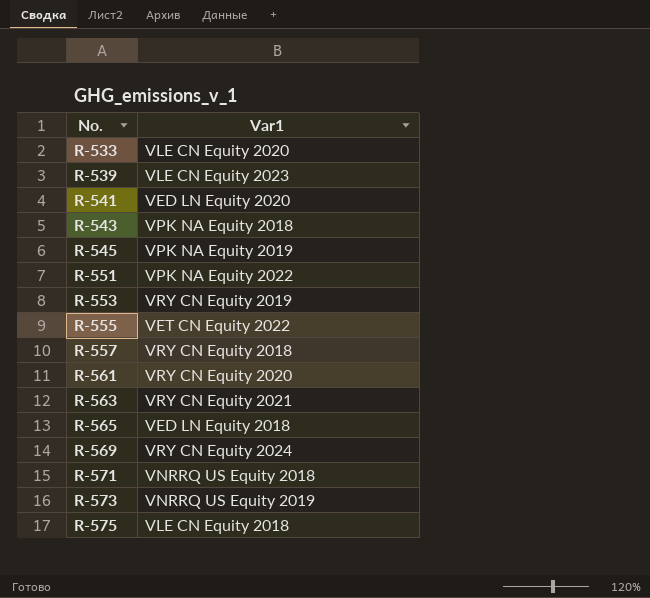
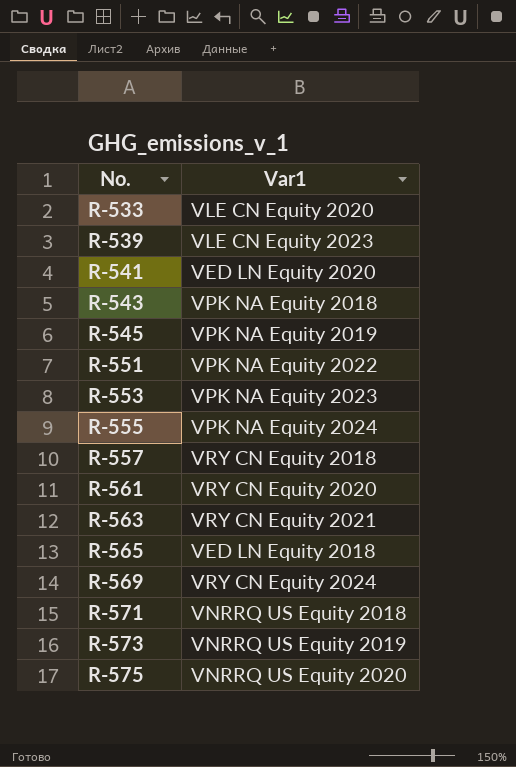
R-553 | Var1: VRY CN Equity 2019 -> VPK NA Equity 2023
R-555 | Var1: VET CN Equity 2022 -> VPK NA Equity 2024
R-575 | Var1: VLE CN Equity 2018 -> VNRRQ US Equity 2020

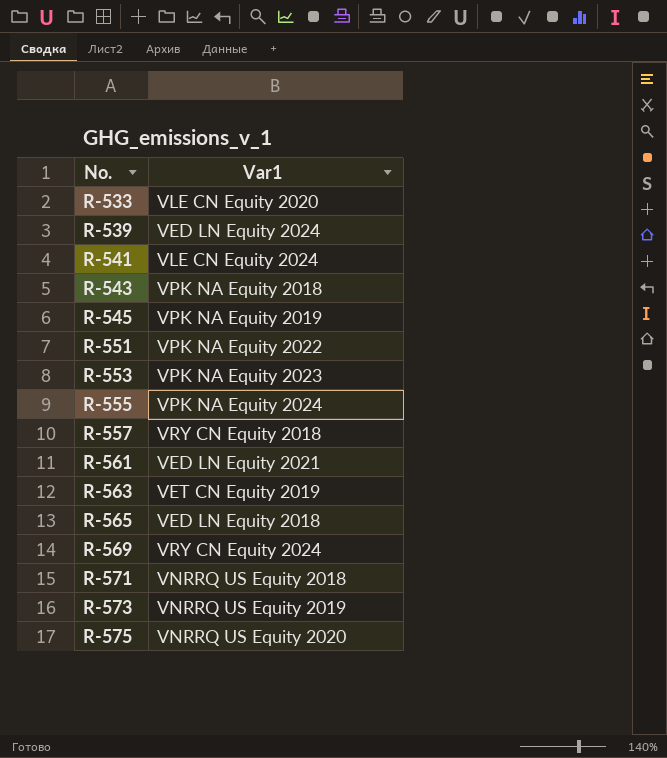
R-539 | Var1: VLE CN Equity 2023 -> VED LN Equity 2024
R-541 | Var1: VED LN Equity 2020 -> VLE CN Equity 2024
R-561 | Var1: VRY CN Equity 2020 -> VED LN Equity 2021
R-563 | Var1: VRY CN Equity 2021 -> VET CN Equity 2019

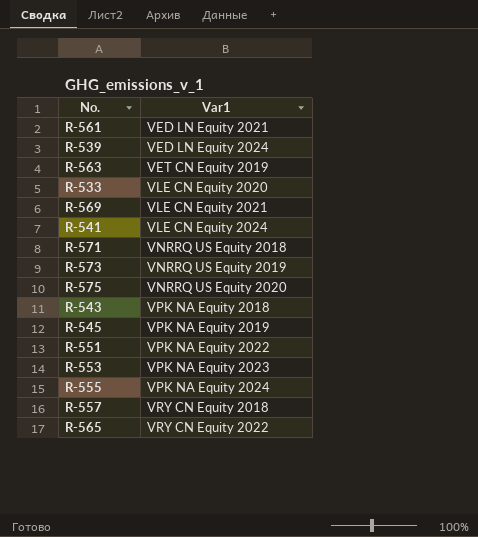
row order: No. ascending -> Var1 ascending
R-569 | Var1: VRY CN Equity 2024 -> VLE CN Equity 2021
R-565 | Var1: VED LN Equity 2018 -> VRY CN Equity 2022

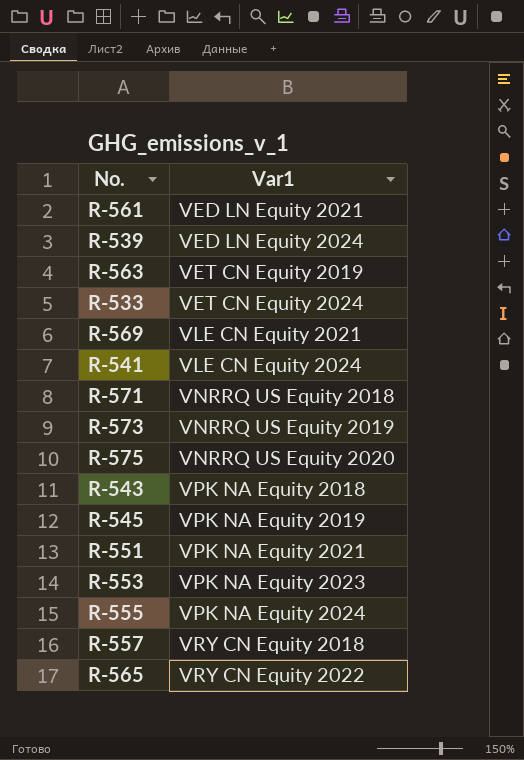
R-533 | Var1: VLE CN Equity 2020 -> VET CN Equity 2024
R-551 | Var1: VPK NA Equity 2022 -> VPK NA Equity 2021

